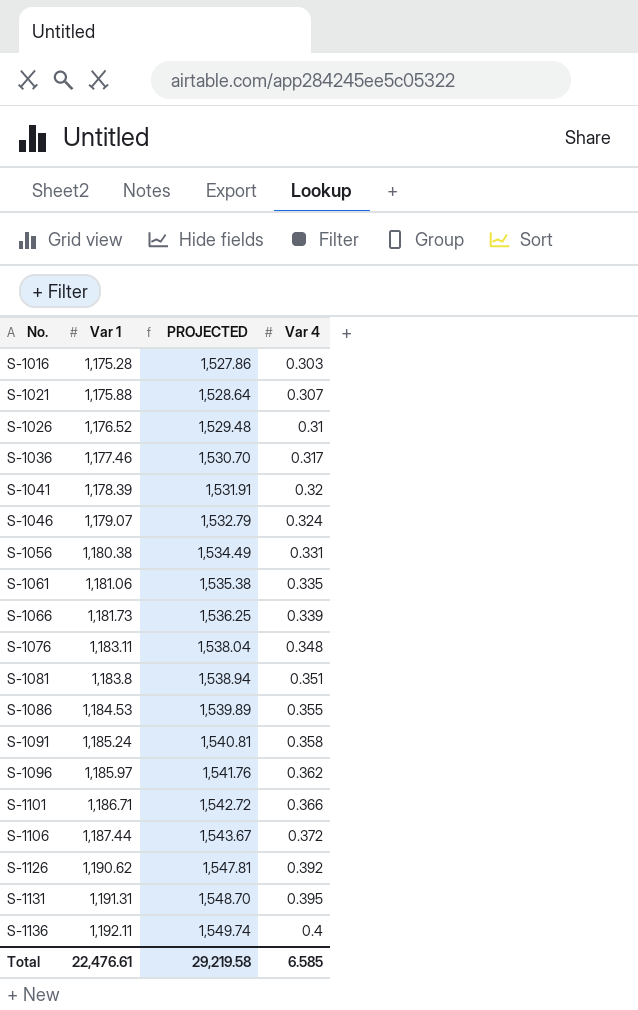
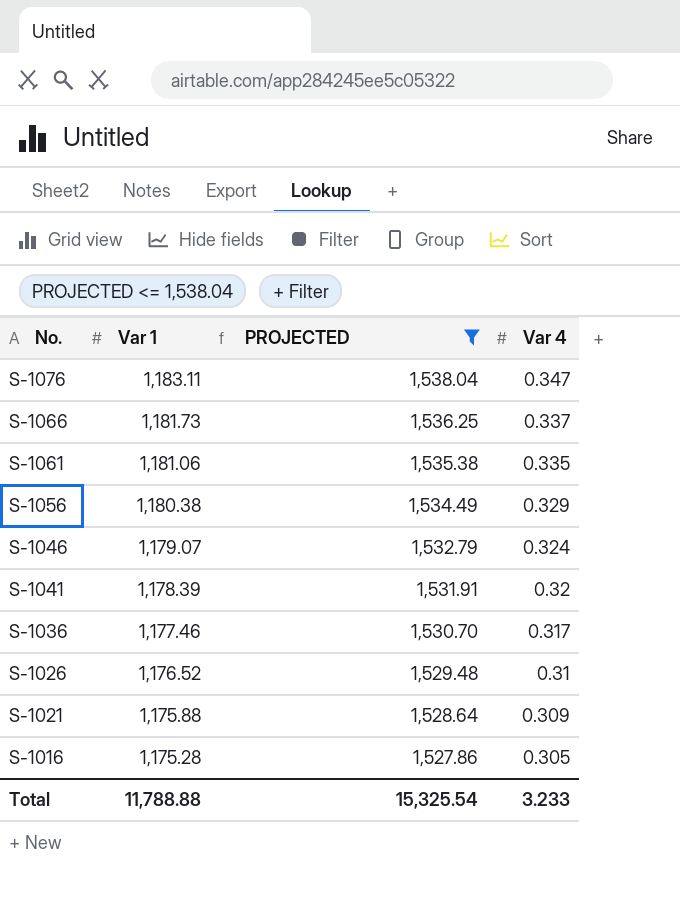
filter: none -> PROJECTED <= 1,538.04
row order: No. ascending -> No. descending
S-1076 | Var 4: 0.348 -> 0.347
S-1066 | Var 4: 0.339 -> 0.337
S-1056 | Var 4: 0.331 -> 0.329
S-1021 | Var 4: 0.307 -> 0.309
S-1016 | Var 4: 0.303 -> 0.305
Total | Var 1: 22,476.61 -> 11,788.88
Total | PROJECTED: 29,219.58 -> 15,325.54
Total | Var 4: 6.585 -> 3.233

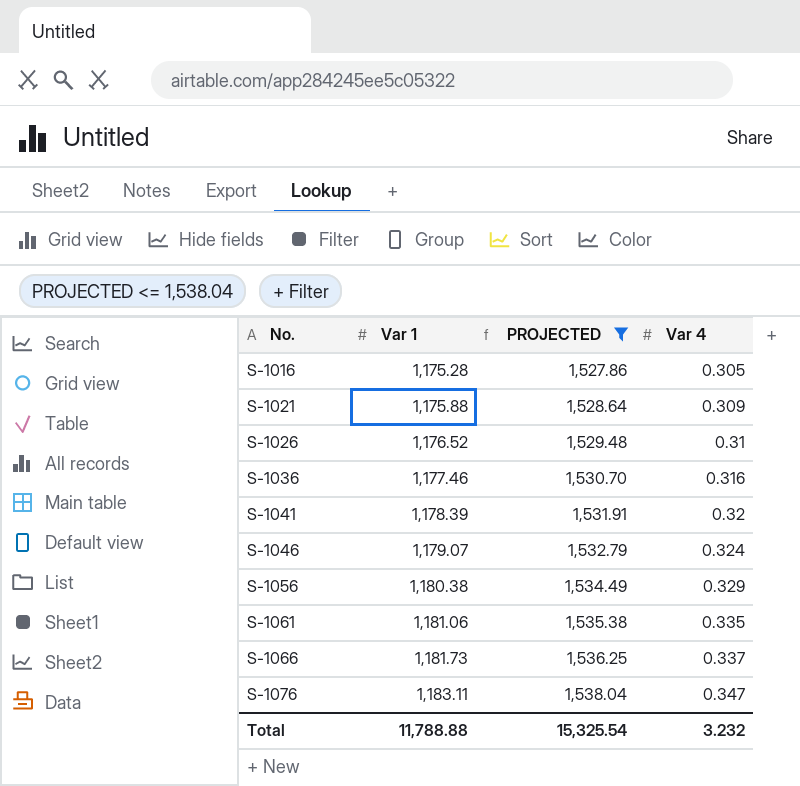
row order: No. descending -> No. ascending
S-1036 | Var 4: 0.317 -> 0.316
Total | Var 4: 3.233 -> 3.232

